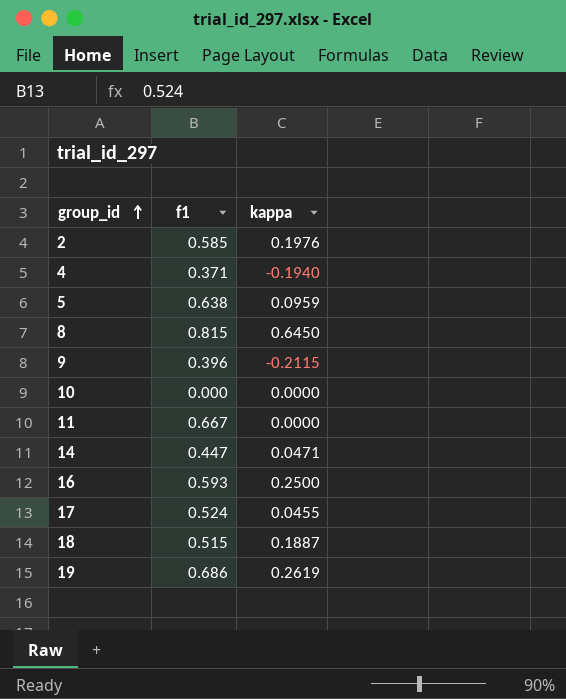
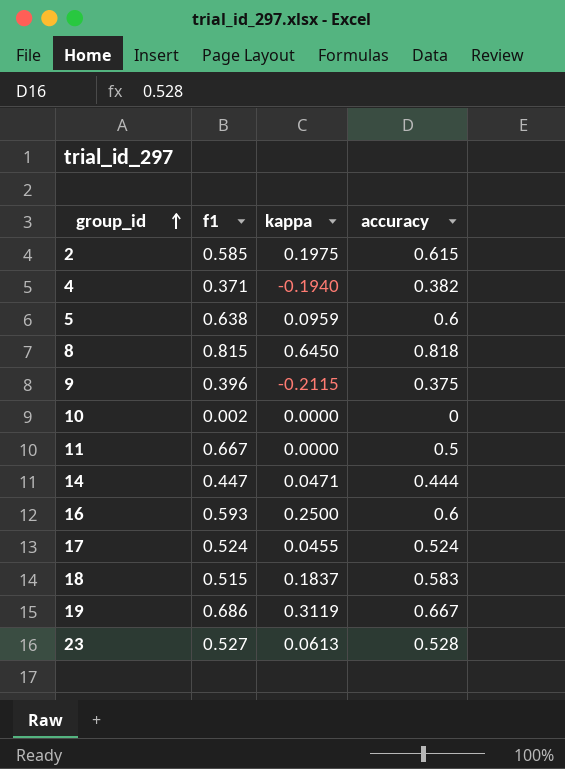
column accuracy | position: none -> 4
2 | kappa: 0.1976 -> 0.1975
10 | f1: 0.000 -> 0.002
18 | kappa: 0.1887 -> 0.1837
19 | kappa: 0.2619 -> 0.3119
row 23: none -> 0.527 | 0.0613 | 0.528

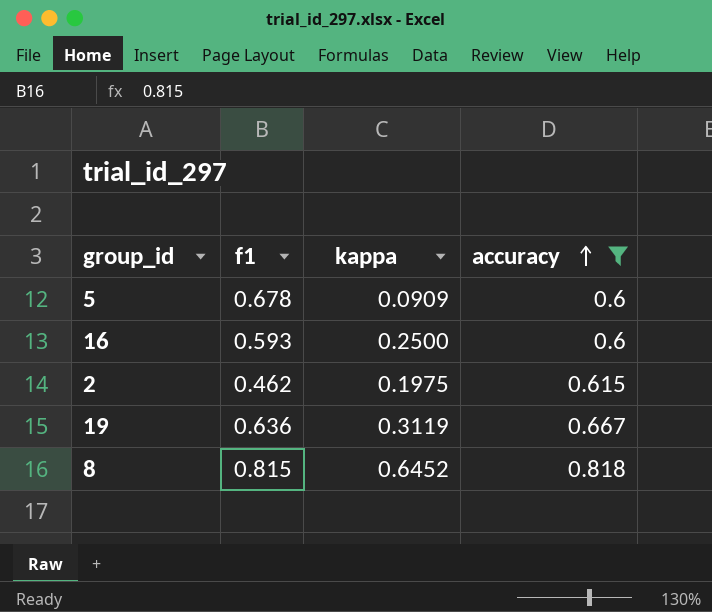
filter: none -> accuracy >= 0.6
row order: group_id ascending -> accuracy ascending
5 | f1: 0.638 -> 0.678
5 | kappa: 0.0959 -> 0.0909
2 | f1: 0.585 -> 0.462
19 | f1: 0.686 -> 0.636
8 | kappa: 0.6450 -> 0.6452

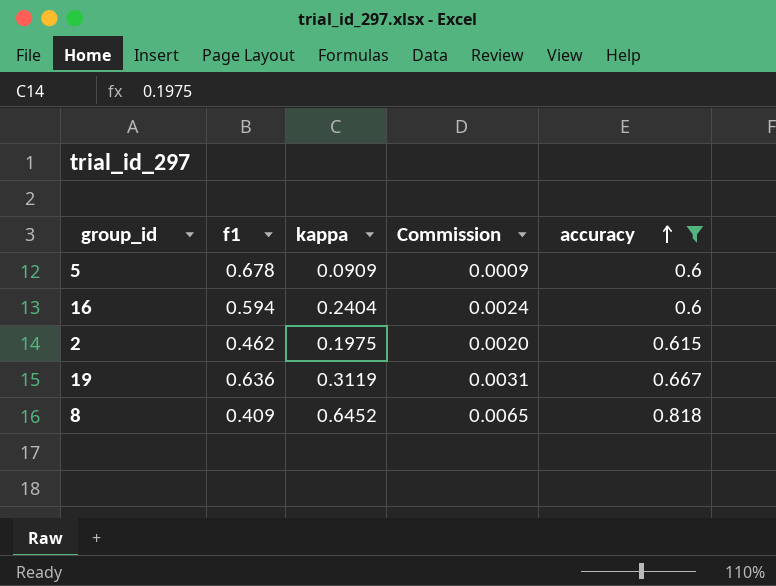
column Commission | formula: none -> [kappa] * 0.01
16 | f1: 0.593 -> 0.594
16 | kappa: 0.2500 -> 0.2404
8 | f1: 0.815 -> 0.409

